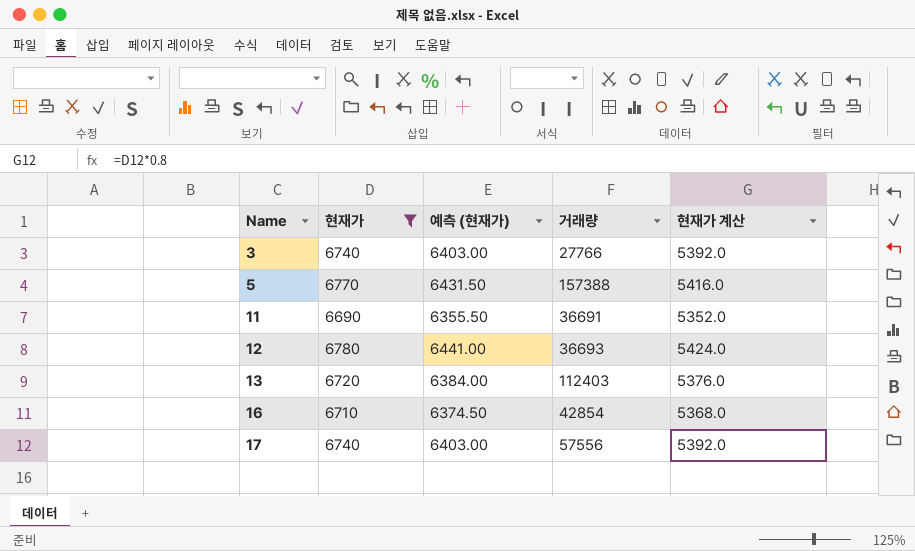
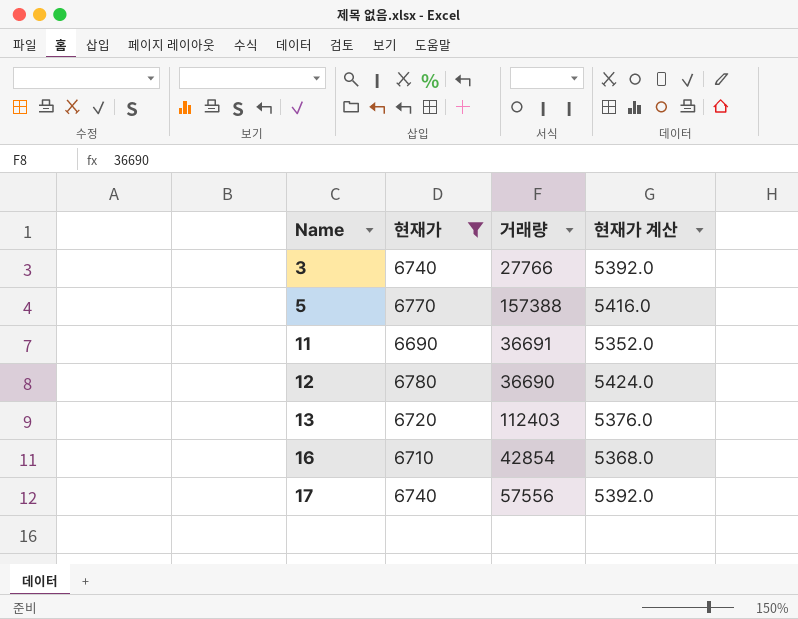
column 예측 (현재가) | formula: [현재가] * 0.95 -> none
12 | 거래량: 36693 -> 36690

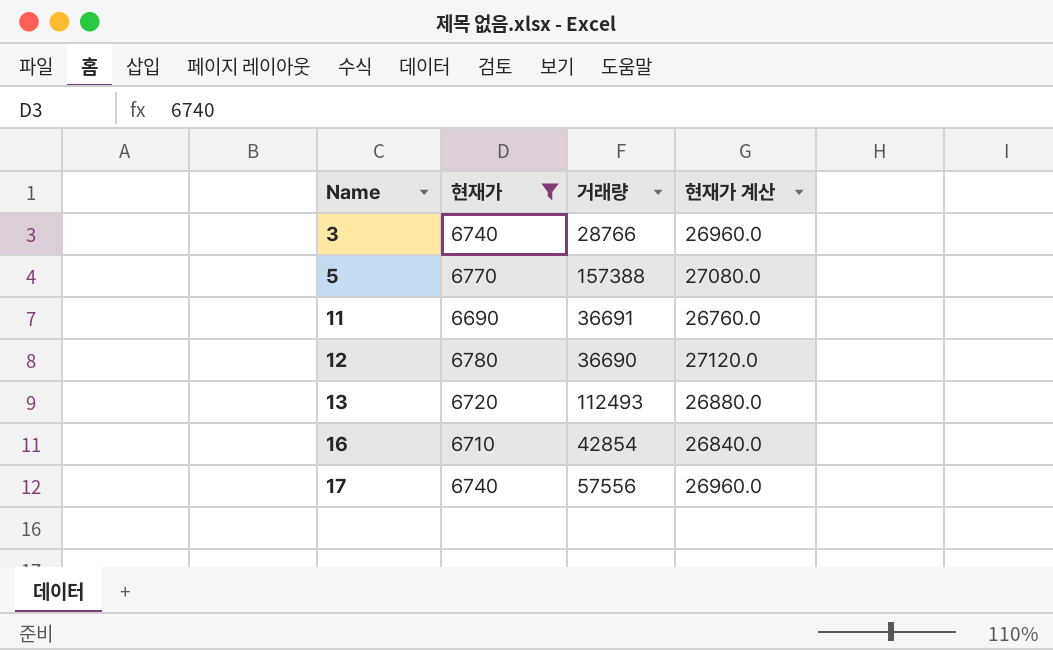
column 현재가 계산 | formula: [현재가] * 0.8 -> [현재가] * 4
3 | 거래량: 27766 -> 28766
13 | 거래량: 112403 -> 112493

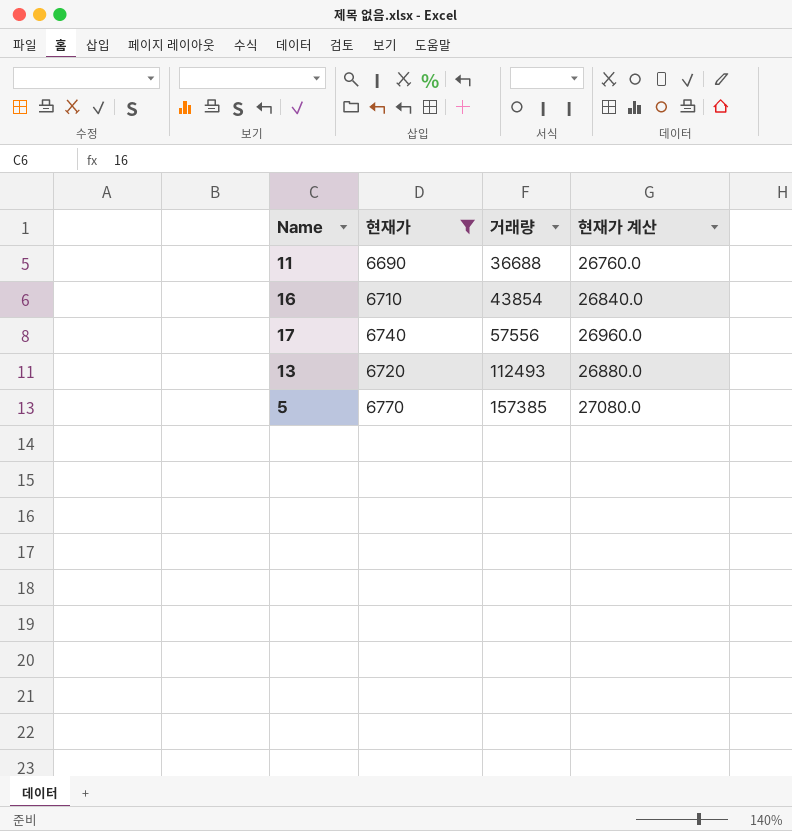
row order: Name ascending -> 거래량 ascending
row 3: 6740 | 28766 | 26960.0 -> none
row 12: 6780 | 36690 | 27120.0 -> none
11 | 거래량: 36691 -> 36688
16 | 거래량: 42854 -> 43854
5 | 거래량: 157388 -> 157385

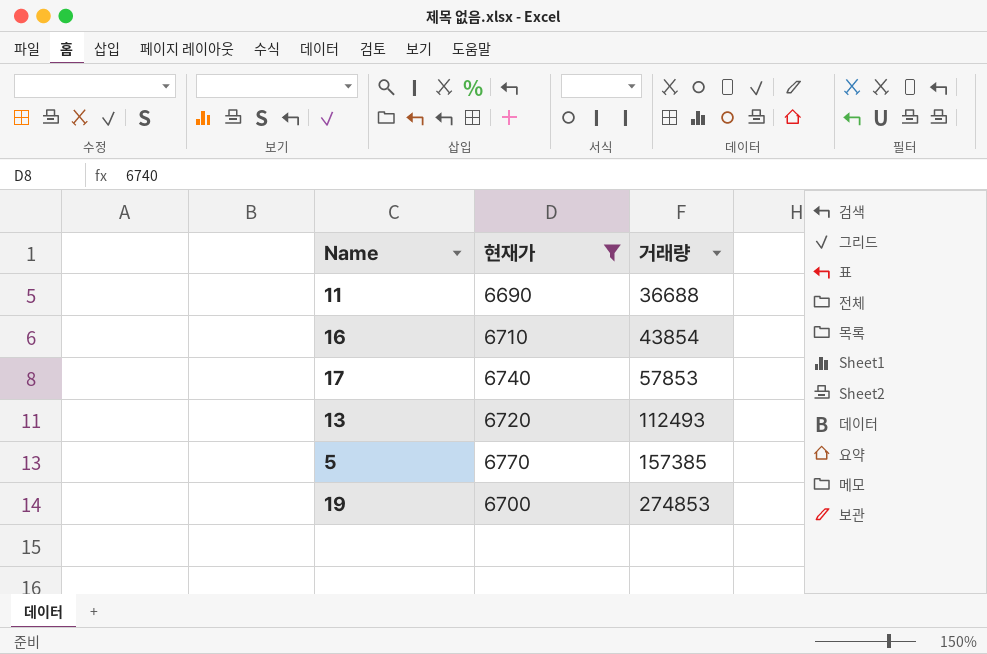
column 현재가 계산 | formula: [현재가] * 4 -> none
17 | 거래량: 57556 -> 57853
row 19: none -> 6700 | 274853

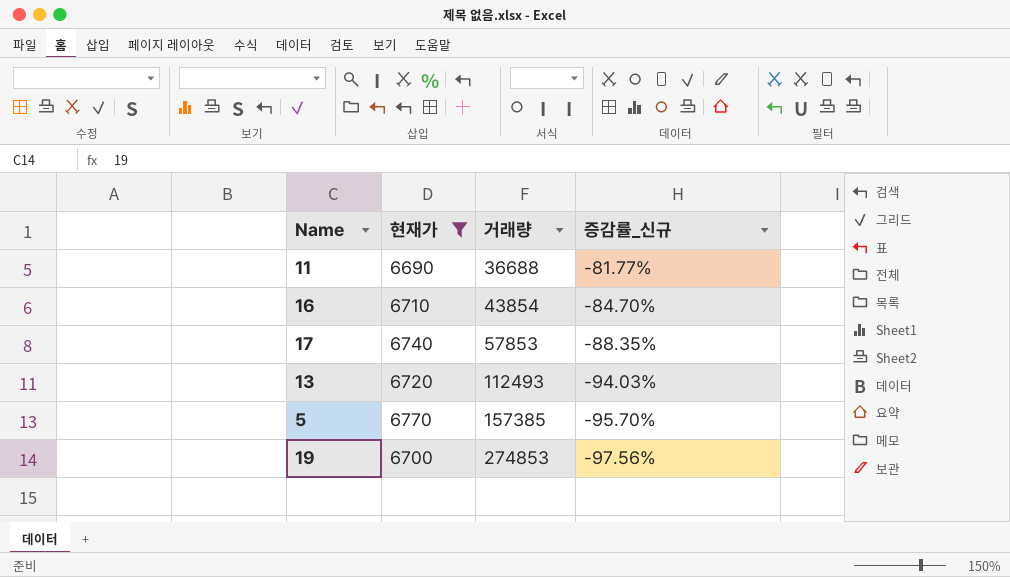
column 증감률_신규 | formula: none -> ([현재가] - [거래량]) / [거래량]

